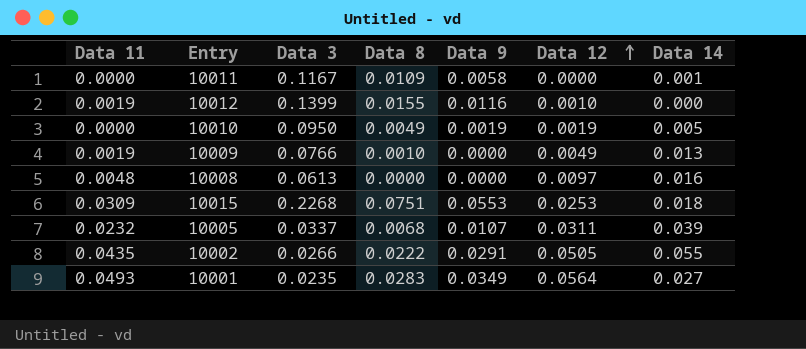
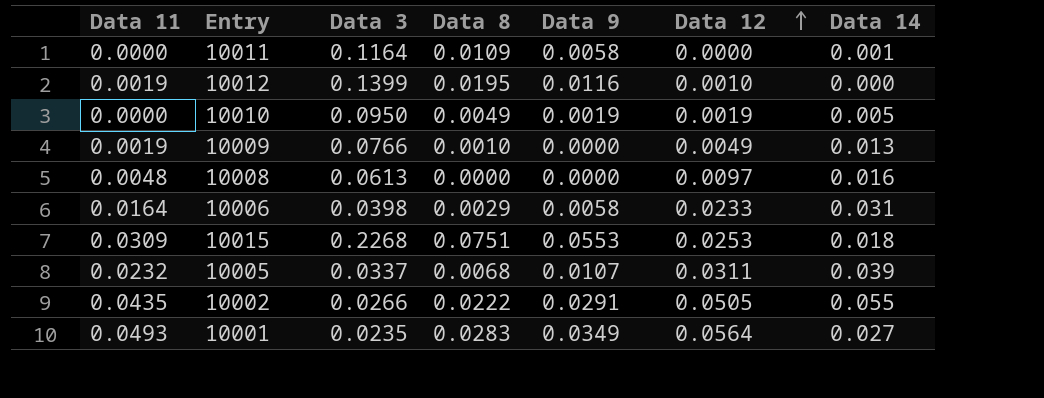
10011 | Data 3: 0.1167 -> 0.1164
10012 | Data 8: 0.0155 -> 0.0195
row 10006: none -> 0.0164 | 0.0398 | 0.0029 | 0.0058 | 0.0233 | 0.031

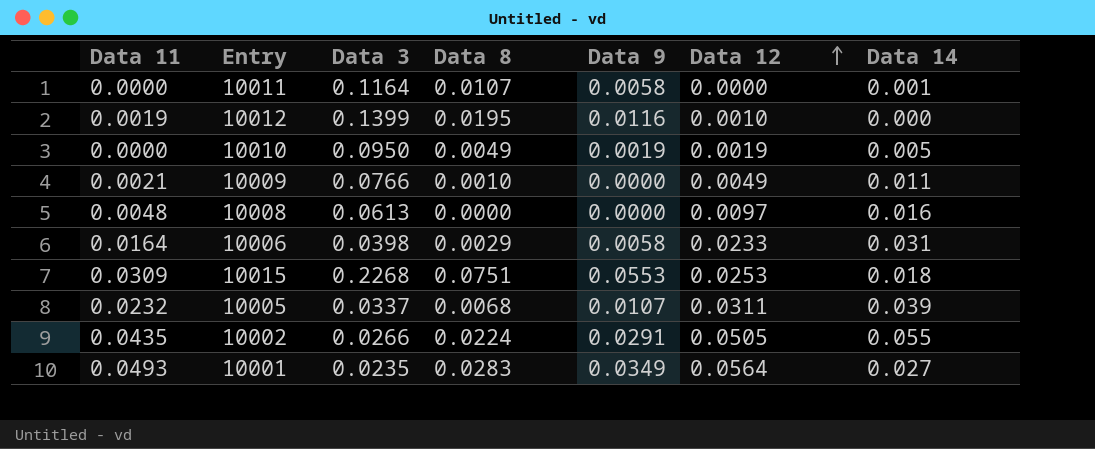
10011 | Data 8: 0.0109 -> 0.0107
10009 | Data 11: 0.0019 -> 0.0021
10009 | Data 14: 0.013 -> 0.011
10002 | Data 8: 0.0222 -> 0.0224

